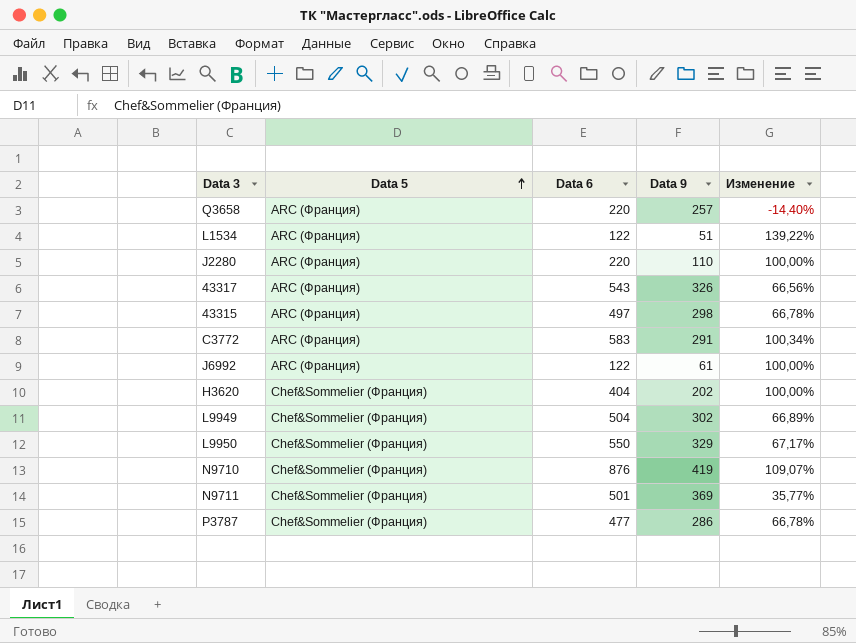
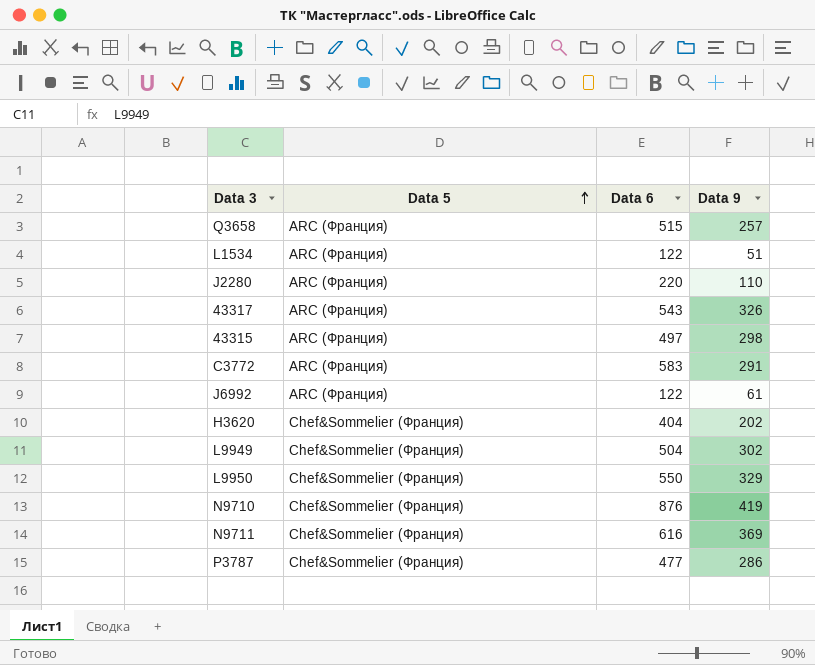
column Изменение | formula: ([Data 6] - [Data 9]) / [Data 9] -> none
Q3658 | Data 6: 220 -> 515
N9711 | Data 6: 501 -> 616

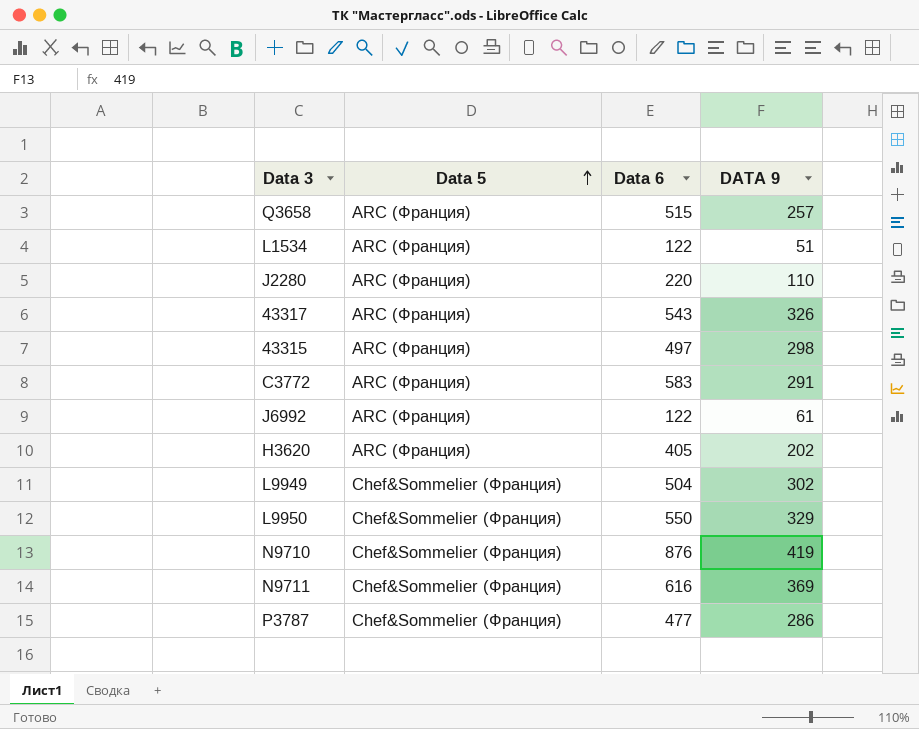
column name: Data 9 -> DATA 9
H3620 | Data 5: Chef&Sommelier (Франция) -> ARC (Франция)
H3620 | Data 6: 404 -> 405

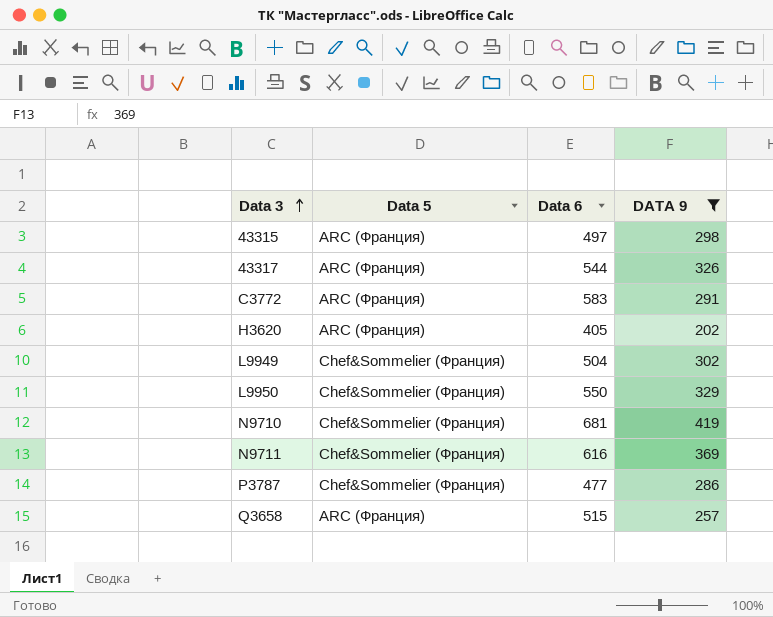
filter: none -> DATA 9 >= 202
row order: Data 5 ascending -> Data 3 ascending
43317 | Data 6: 543 -> 544
N9710 | Data 6: 876 -> 681

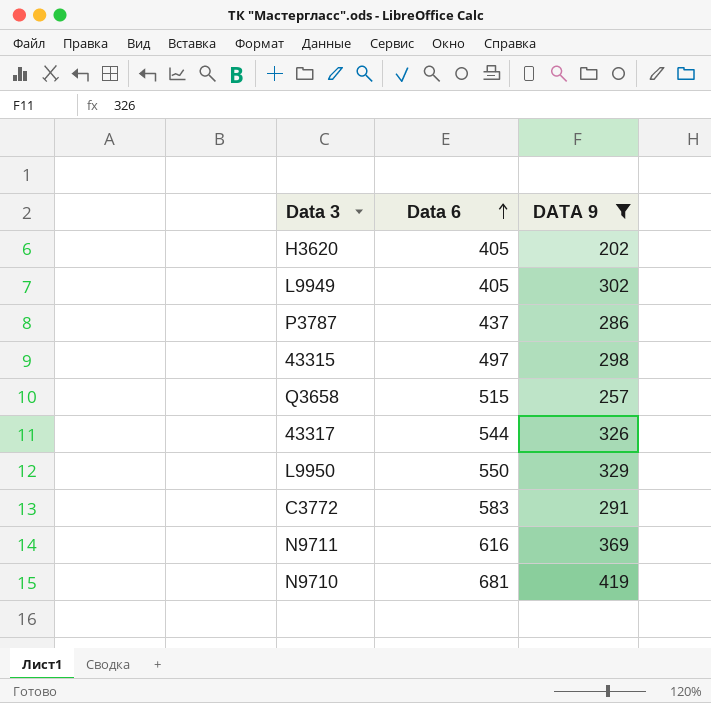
row order: Data 3 ascending -> Data 6 ascending
column Data 5 | position: 2 -> none
L9949 | Data 6: 504 -> 405
P3787 | Data 6: 477 -> 437

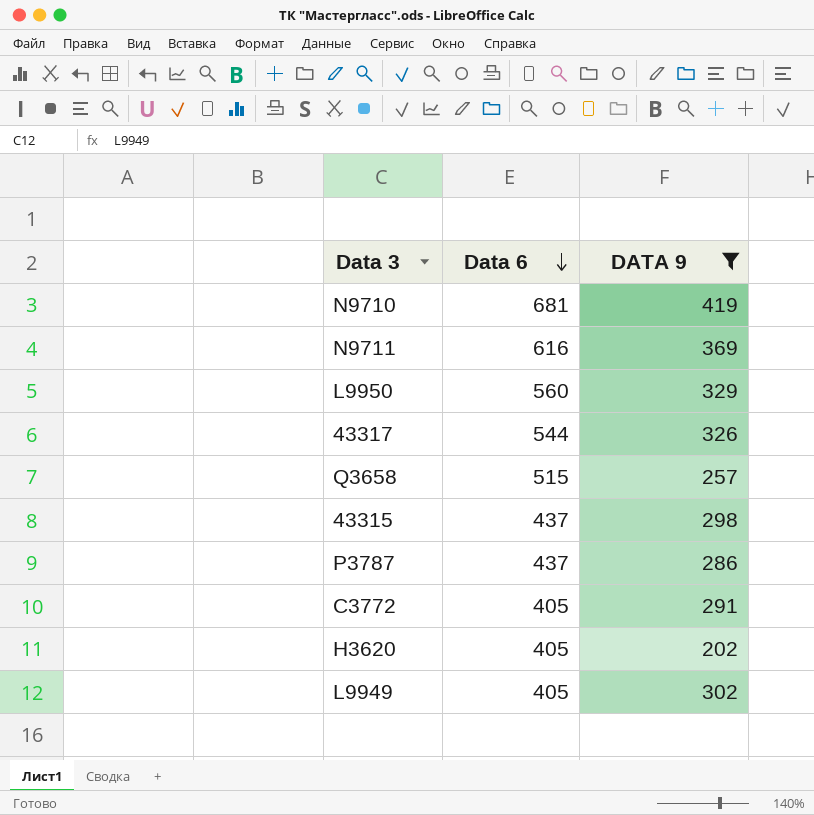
row order: Data 6 ascending -> Data 6 descending
L9950 | Data 6: 550 -> 560
43315 | Data 6: 497 -> 437
C3772 | Data 6: 583 -> 405

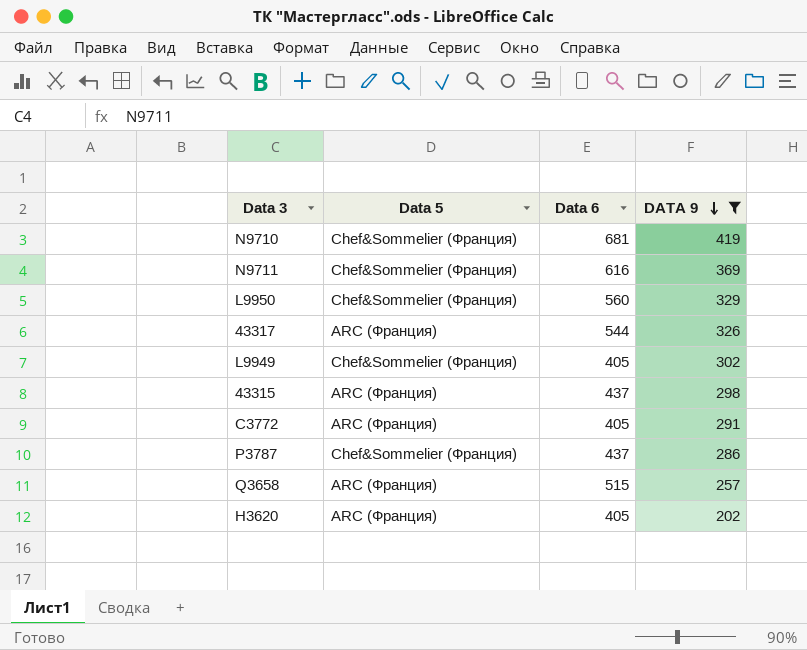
row order: Data 6 descending -> DATA 9 descending
column Data 5 | position: none -> 2

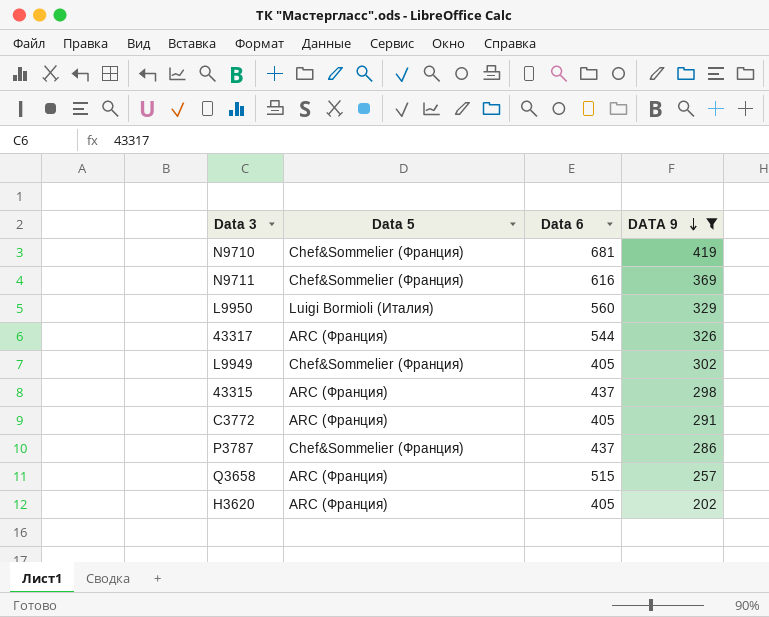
L9950 | Data 5: Chef&Sommelier (Франция) -> Luigi Bormioli (Италия)

